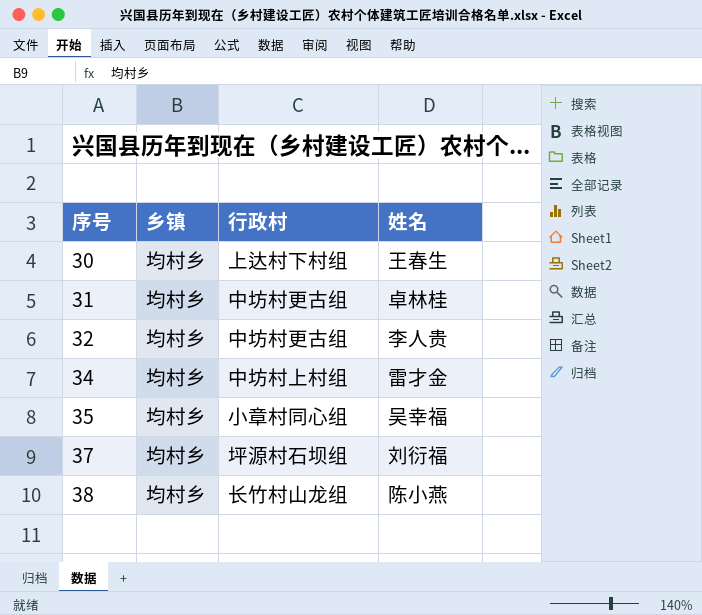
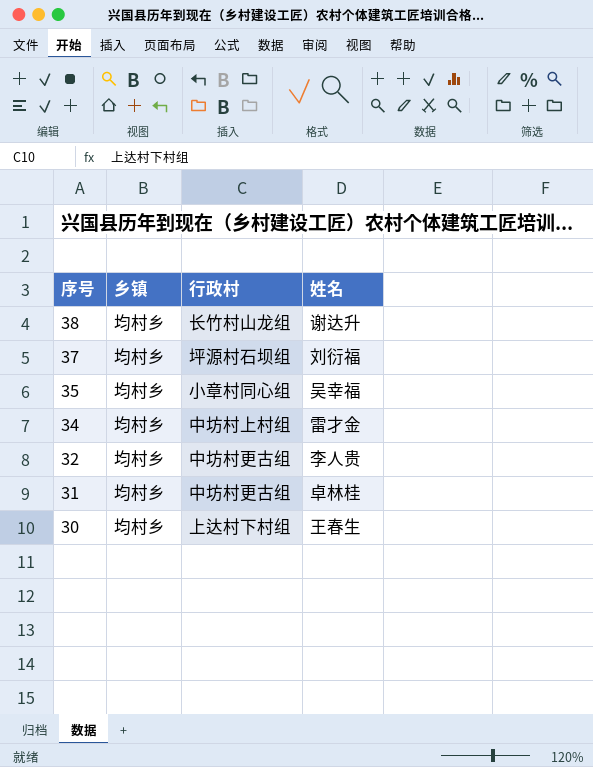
row order: 序号 ascending -> 序号 descending
38 | 姓名: 陈小燕 -> 谢达升

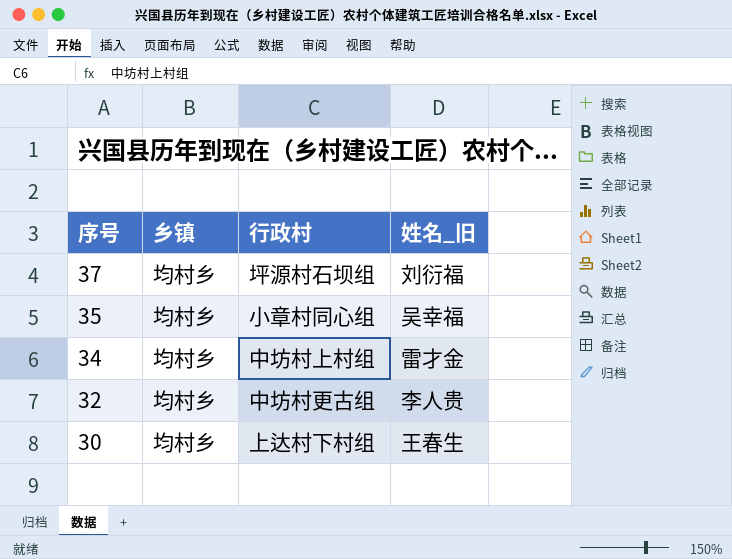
column name: 姓名 -> 姓名_旧
row 38: 均村乡 | 长竹村山龙组 | 谢达升 -> none
row 31: 均村乡 | 中坊村更古组 | 卓林桂 -> none

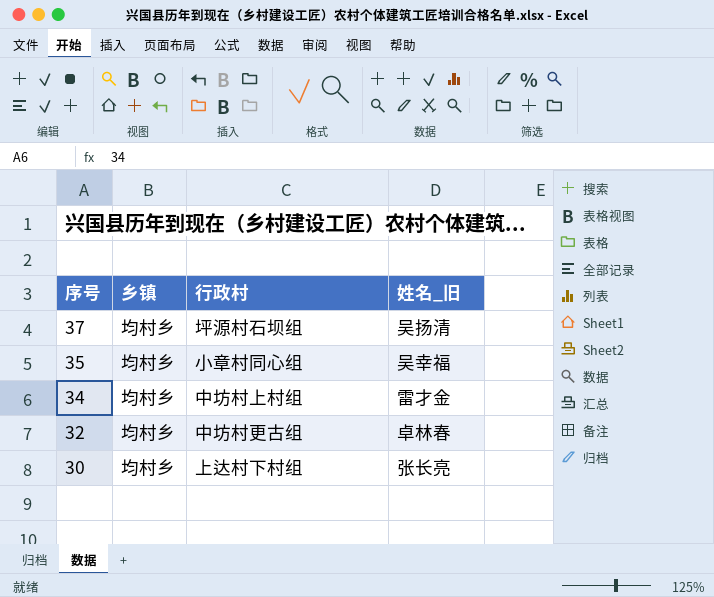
37 | 姓名_旧: 刘衍福 -> 吴扬清
32 | 姓名_旧: 李人贵 -> 卓林春
30 | 姓名_旧: 王春生 -> 张长亮

